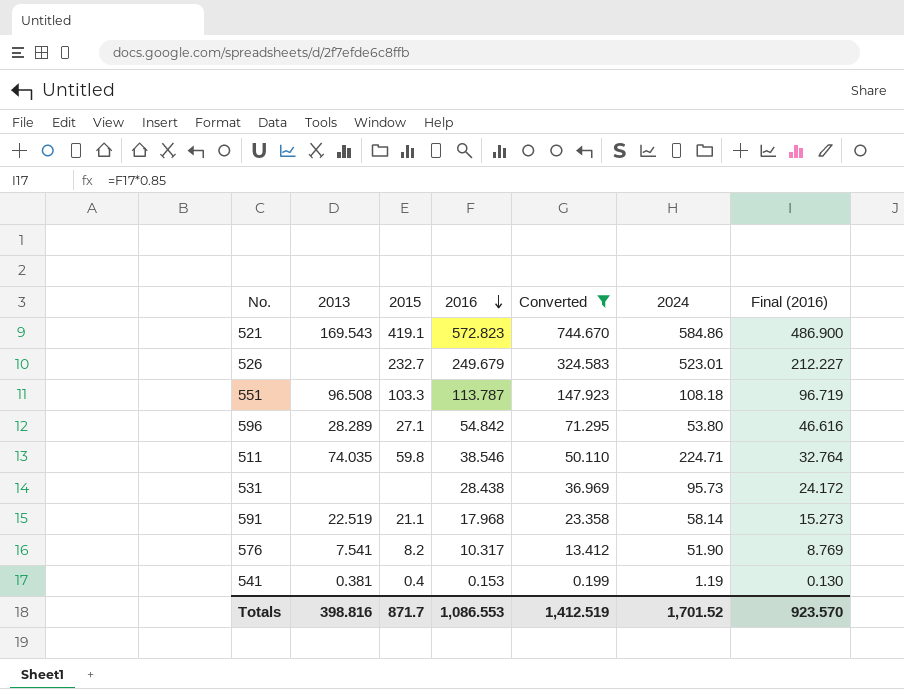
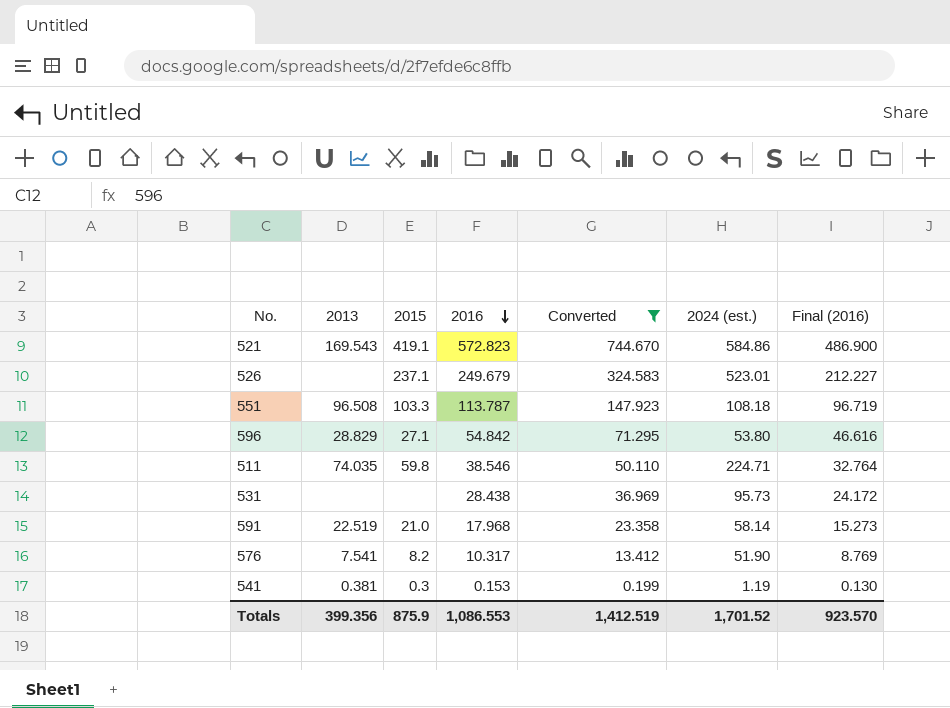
column name: 2024 -> 2024 (est.)
526 | 2015: 232.7 -> 237.1
596 | 2013: 28.289 -> 28.829
591 | 2015: 21.1 -> 21.0
541 | 2015: 0.4 -> 0.3
Totals | 2013: 398.816 -> 399.356
Totals | 2015: 871.7 -> 875.9

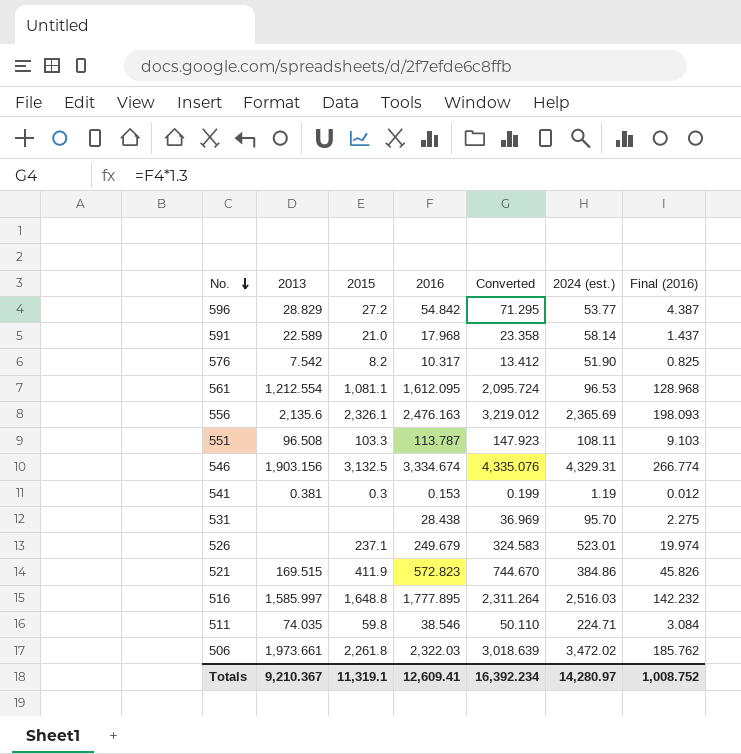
filter: Converted <= 744.670 -> none
row order: 2016 descending -> No. descending
column Final (2016) | formula: [2016] * 0.85 -> [2016] * 0.08
596 | 2015: 27.1 -> 27.2
596 | 2024 (est.): 53.80 -> 53.77
591 | 2013: 22.519 -> 22.589
576 | 2013: 7.541 -> 7.542
551 | 2024 (est.): 108.18 -> 108.11
531 | 2024 (est.): 95.73 -> 95.70
521 | 2013: 169.543 -> 169.515
521 | 2015: 419.1 -> 411.9
521 | 2024 (est.): 584.86 -> 384.86
Totals | 2013: 399.356 -> 9,210.367
Totals | 2015: 875.9 -> 11,319.1
Totals | 2016: 1,086.553 -> 12,609.41
Totals | Converted: 1,412.519 -> 16,392.234
Totals | 2024 (est.): 1,701.52 -> 14,280.97
Totals | Final (2016): 923.570 -> 1,008.752

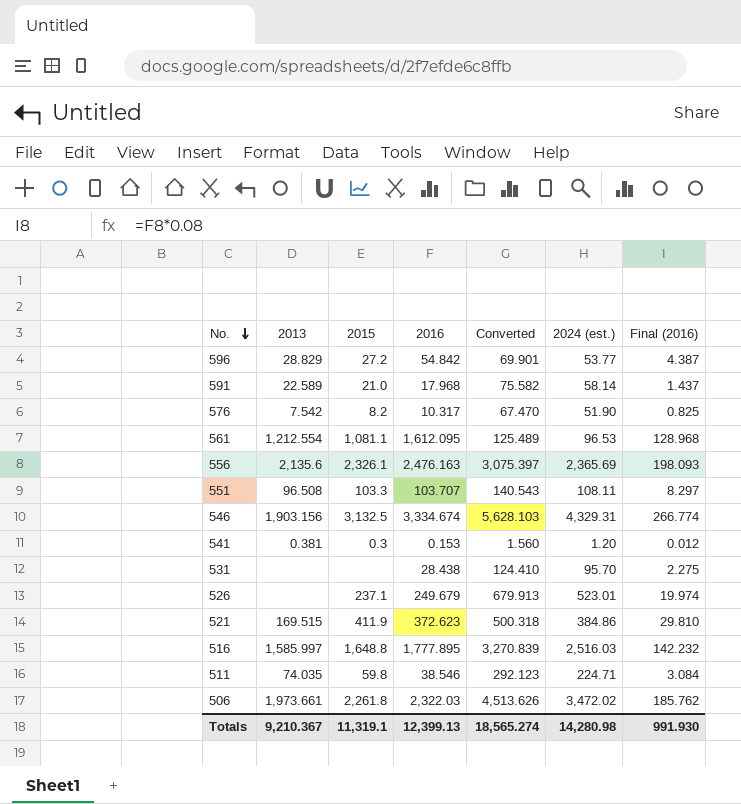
column Converted | formula: [2016] * 1.3 -> [2024 (est.)] * 1.3
551 | 2016: 113.787 -> 103.707
551 | Final (2016): 9.103 -> 8.297
541 | 2024 (est.): 1.19 -> 1.20
521 | 2016: 572.823 -> 372.623
521 | Final (2016): 45.826 -> 29.810
Totals | 2016: 12,609.41 -> 12,399.13
Totals | Converted: 16,392.234 -> 18,565.274
Totals | 2024 (est.): 14,280.97 -> 14,280.98
Totals | Final (2016): 1,008.752 -> 991.930

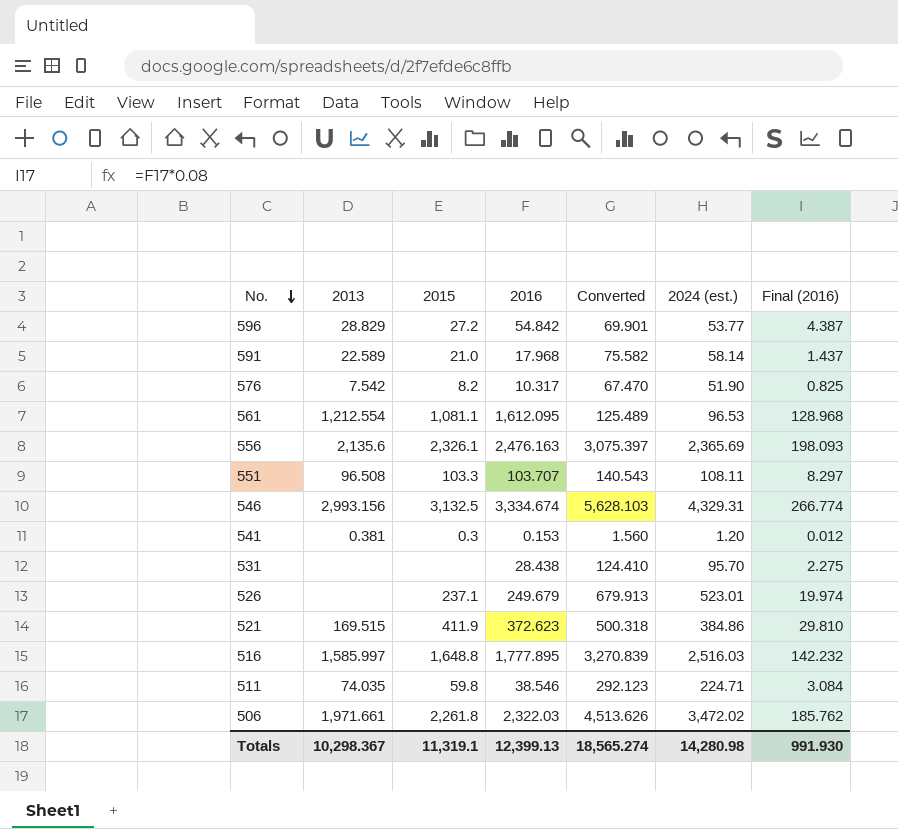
546 | 2013: 1,903.156 -> 2,993.156
506 | 2013: 1,973.661 -> 1,971.661
Totals | 2013: 9,210.367 -> 10,298.367

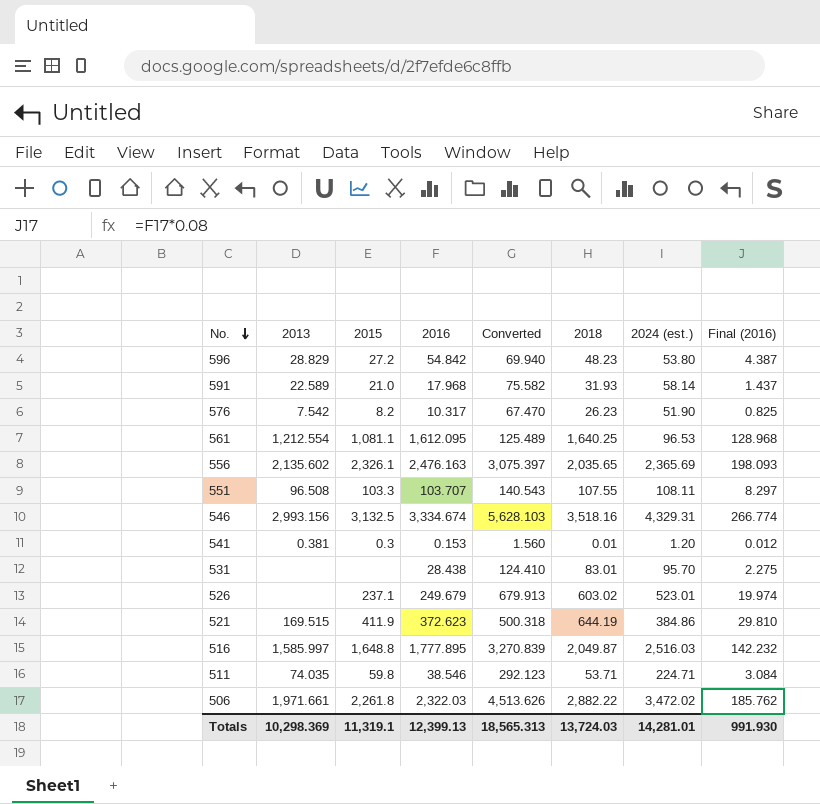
column 2018 | position: none -> 6
596 | Converted: 69.901 -> 69.940
596 | 2024 (est.): 53.77 -> 53.80
556 | 2013: 2,135.6 -> 2,135.602
Totals | 2013: 10,298.367 -> 10,298.369
Totals | Converted: 18,565.274 -> 18,565.313
Totals | 2024 (est.): 14,280.98 -> 14,281.01

